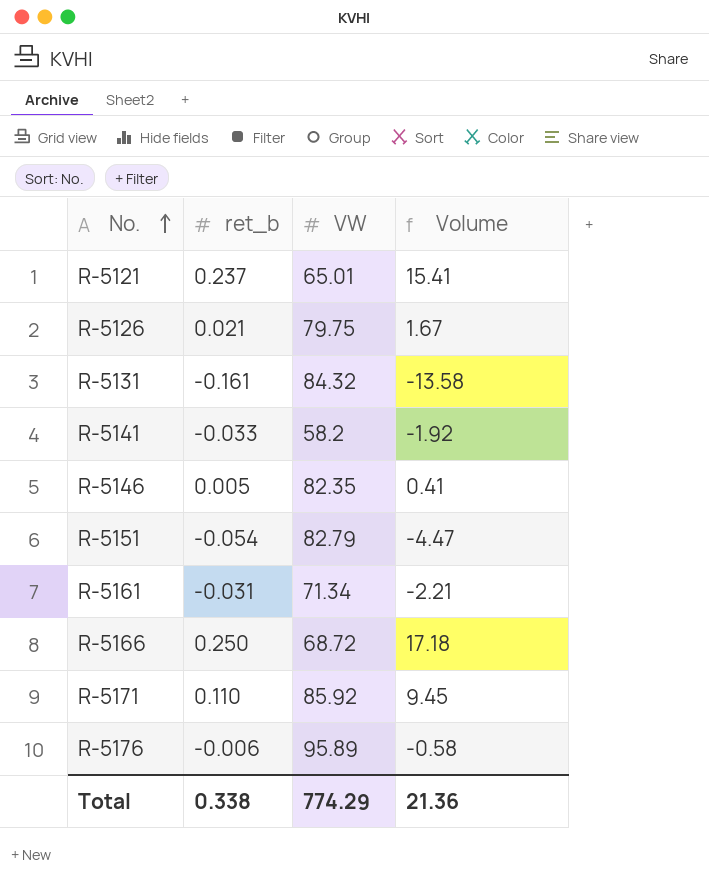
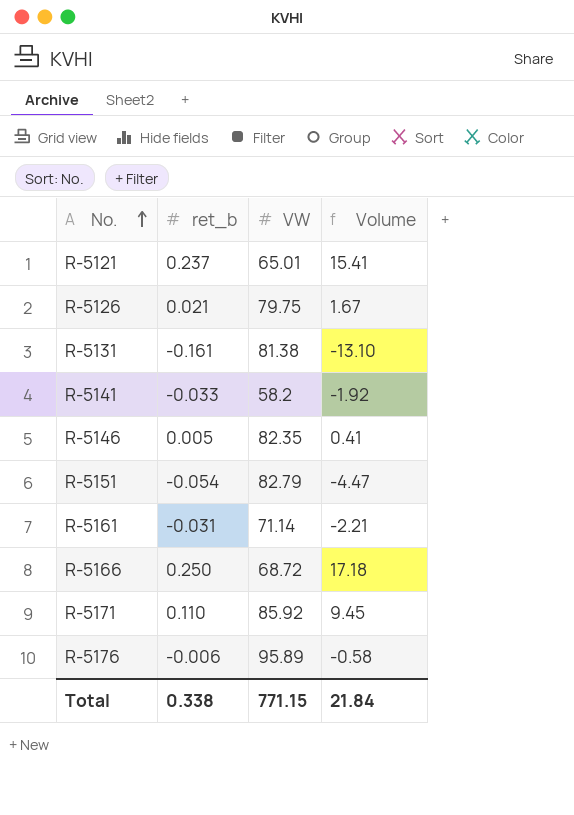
R-5131 | VW: 84.32 -> 81.38
R-5131 | Volume: -13.58 -> -13.10
R-5161 | VW: 71.34 -> 71.14
Total | VW: 774.29 -> 771.15
Total | Volume: 21.36 -> 21.84

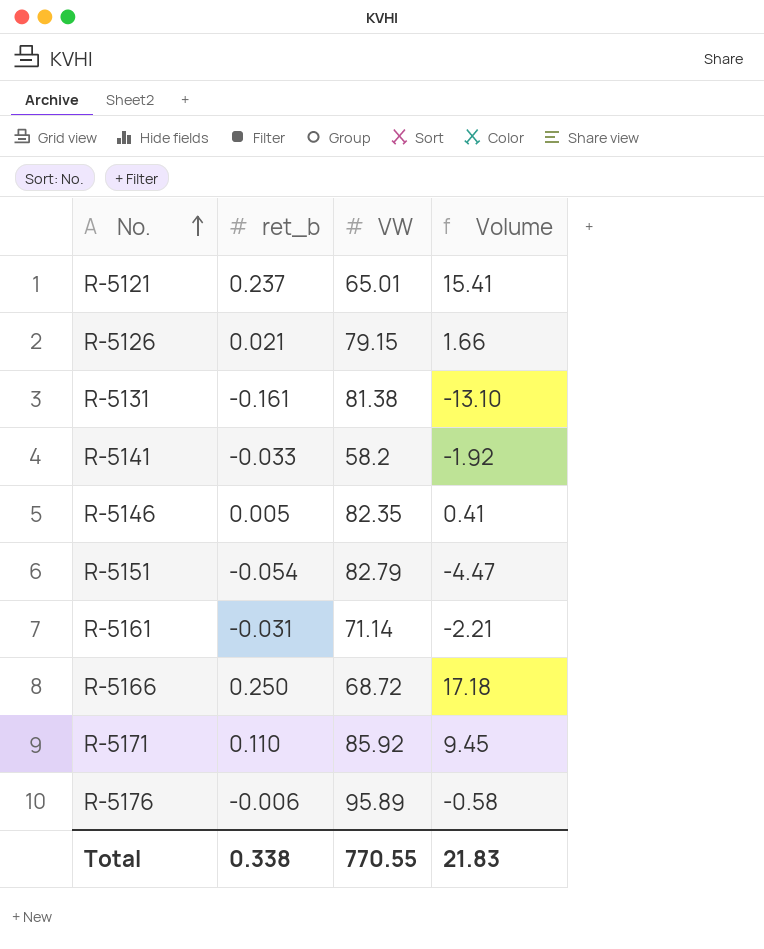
R-5126 | VW: 79.75 -> 79.15
R-5126 | Volume: 1.67 -> 1.66
Total | VW: 771.15 -> 770.55
Total | Volume: 21.84 -> 21.83

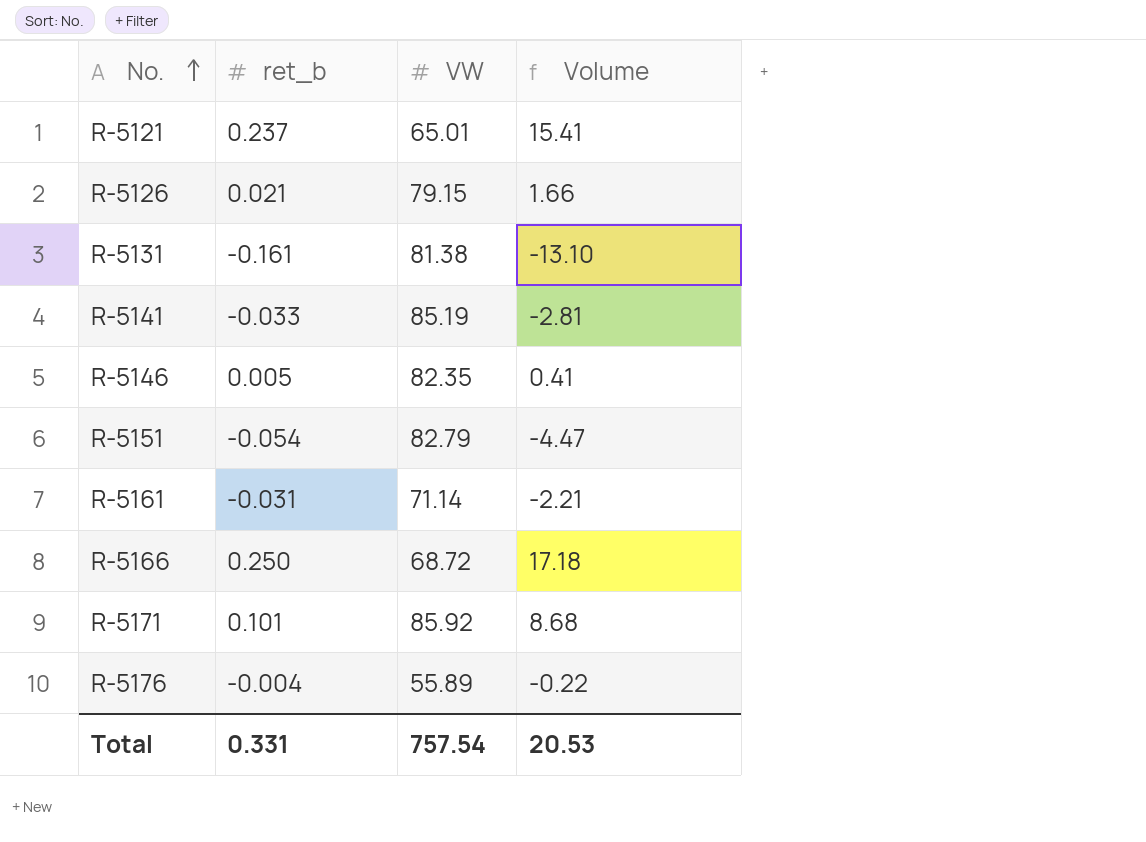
R-5141 | VW: 58.2 -> 85.19
R-5141 | Volume: -1.92 -> -2.81
R-5171 | ret_b: 0.110 -> 0.101
R-5171 | Volume: 9.45 -> 8.68
R-5176 | ret_b: -0.006 -> -0.004
R-5176 | VW: 95.89 -> 55.89
R-5176 | Volume: -0.58 -> -0.22
Total | ret_b: 0.338 -> 0.331
Total | VW: 770.55 -> 757.54
Total | Volume: 21.83 -> 20.53

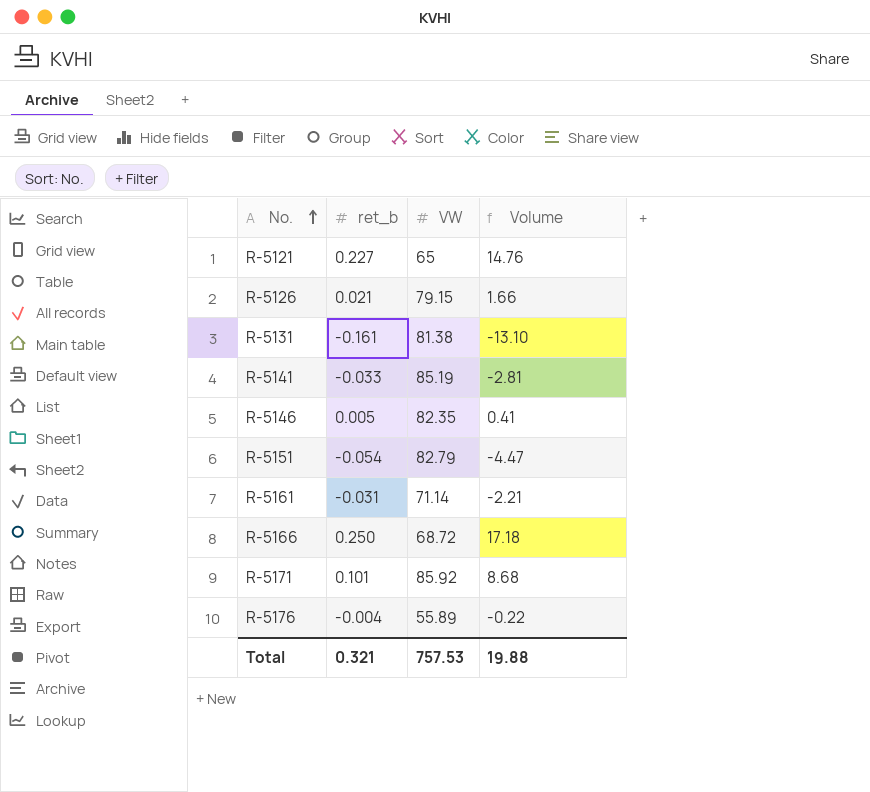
R-5121 | ret_b: 0.237 -> 0.227
R-5121 | VW: 65.01 -> 65
R-5121 | Volume: 15.41 -> 14.76
Total | ret_b: 0.331 -> 0.321
Total | VW: 757.54 -> 757.53
Total | Volume: 20.53 -> 19.88

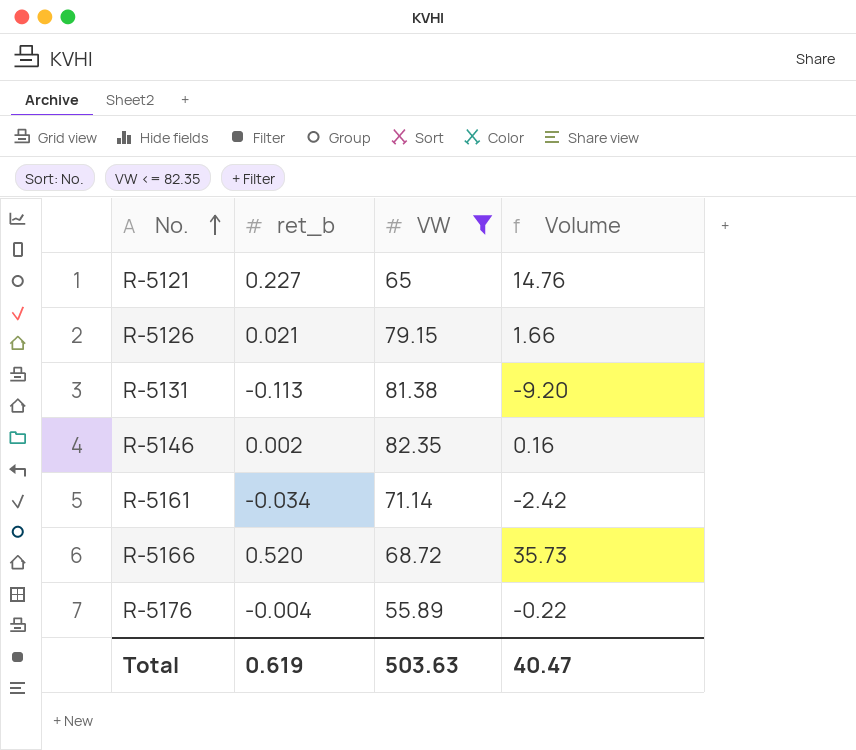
filter: none -> VW <= 82.35
R-5131 | ret_b: -0.161 -> -0.113
R-5131 | Volume: -13.10 -> -9.20
R-5146 | ret_b: 0.005 -> 0.002
R-5146 | Volume: 0.41 -> 0.16
R-5161 | ret_b: -0.031 -> -0.034
R-5161 | Volume: -2.21 -> -2.42
R-5166 | ret_b: 0.250 -> 0.520
R-5166 | Volume: 17.18 -> 35.73
Total | ret_b: 0.321 -> 0.619
Total | VW: 757.53 -> 503.63
Total | Volume: 19.88 -> 40.47

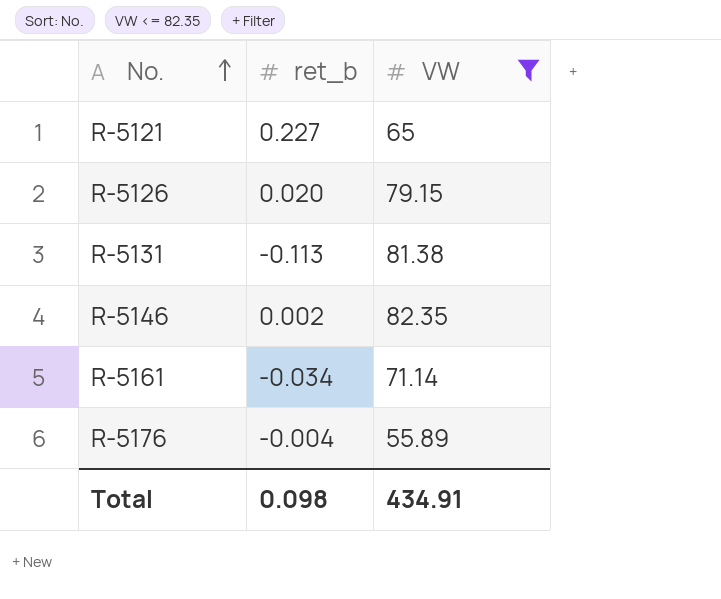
column Volume | formula: [ret_b] * [VW] -> none
row R-5166: 0.520 | 68.72 | 35.73 -> none
R-5126 | ret_b: 0.021 -> 0.020
Total | ret_b: 0.619 -> 0.098
Total | VW: 503.63 -> 434.91

